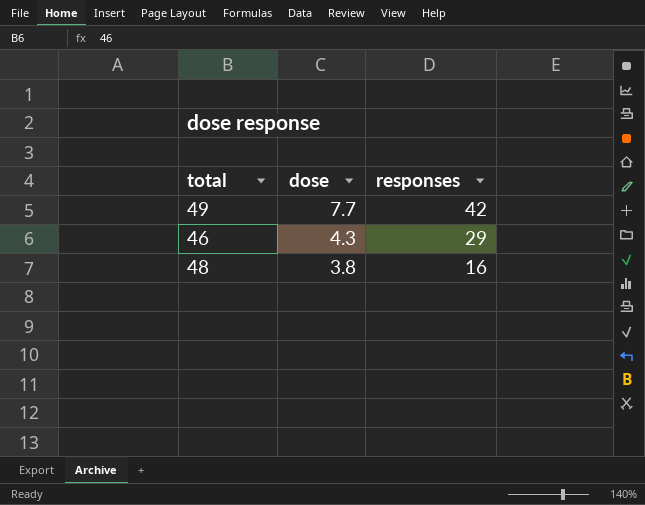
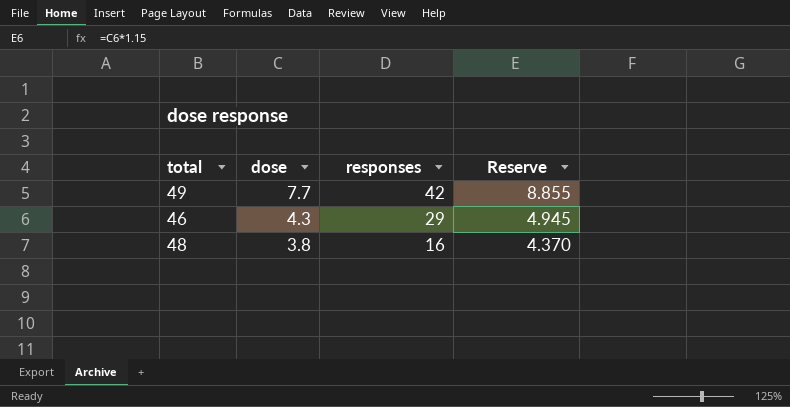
column Reserve | formula: none -> [dose] * 1.15

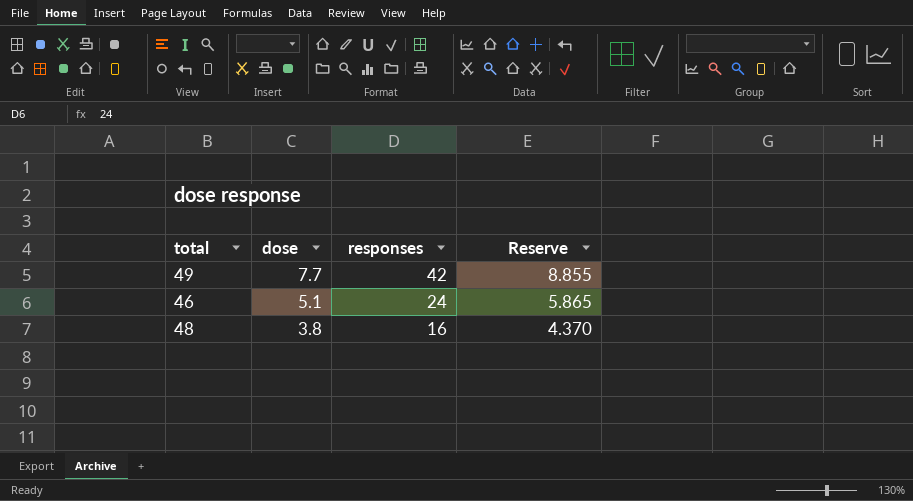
46 | dose: 4.3 -> 5.1
46 | responses: 29 -> 24
46 | Reserve: 4.945 -> 5.865

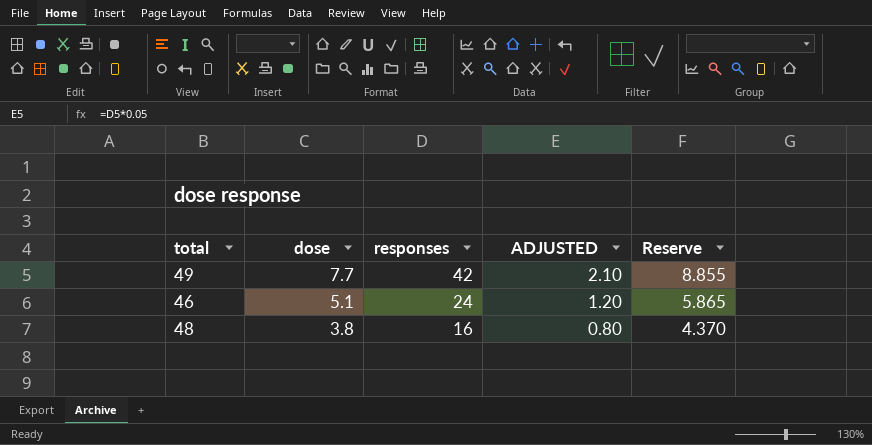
column ADJUSTED | formula: none -> [responses] * 0.05

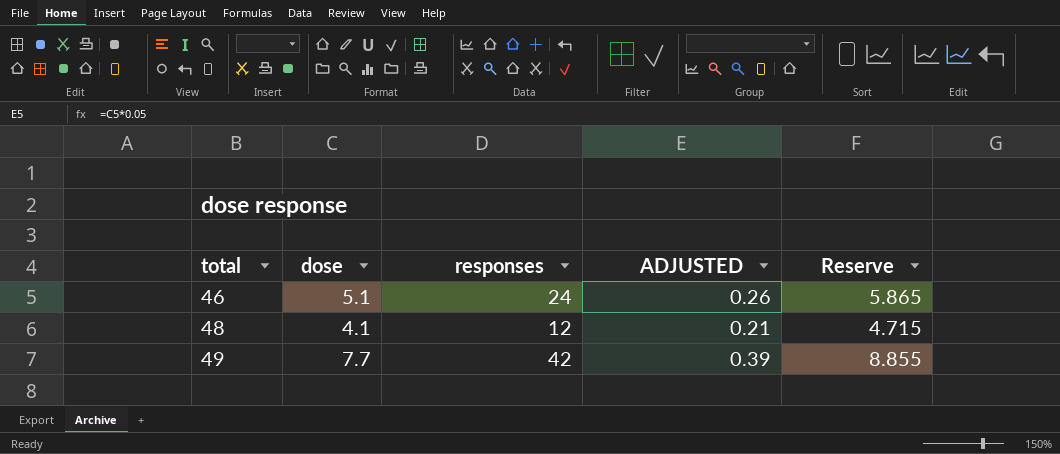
row order: dose descending -> total ascending
column ADJUSTED | formula: [responses] * 0.05 -> [dose] * 0.05
48 | dose: 3.8 -> 4.1
48 | responses: 16 -> 12
48 | Reserve: 4.370 -> 4.715

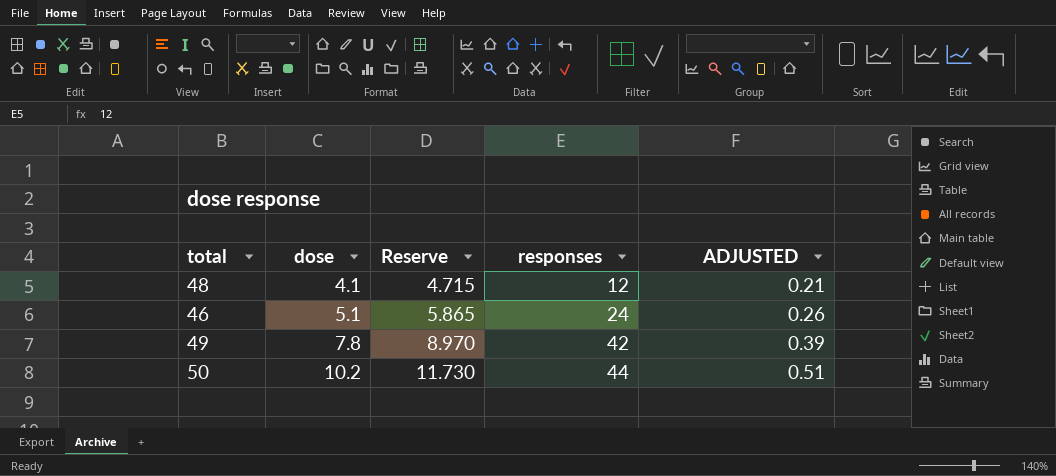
row order: total ascending -> dose ascending
column Reserve | position: 5 -> 3
49 | dose: 7.7 -> 7.8
49 | Reserve: 8.855 -> 8.970
row 50: none -> 10.2 | 11.730 | 44 | 0.51

